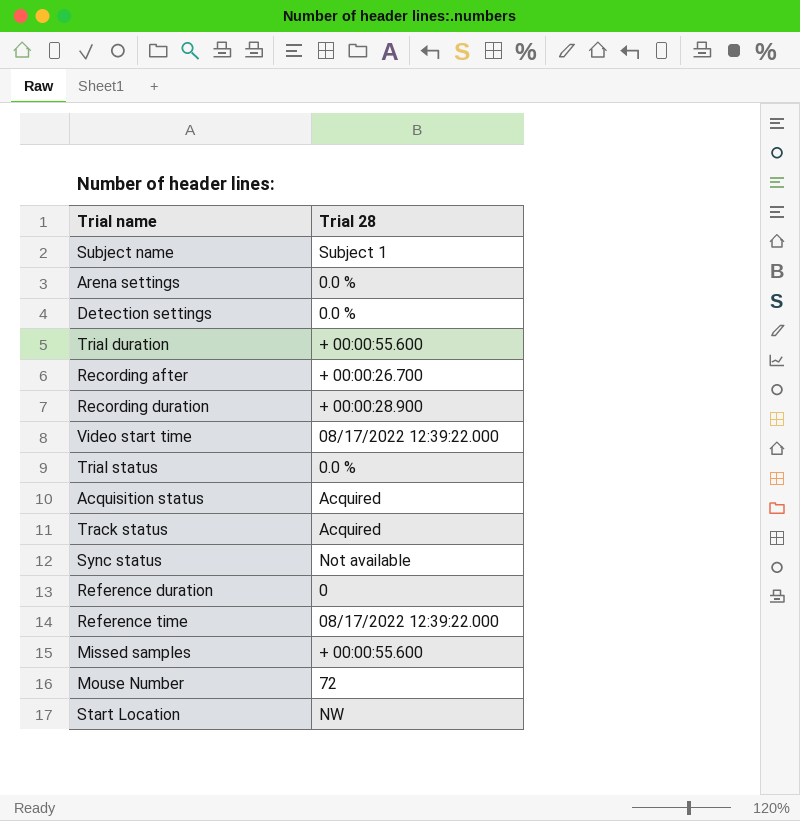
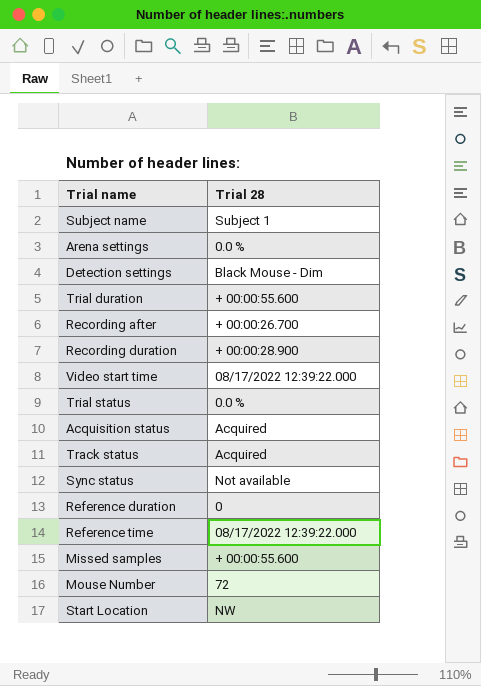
Detection settings | Trial 28: 0.0 % -> Black Mouse - Dim

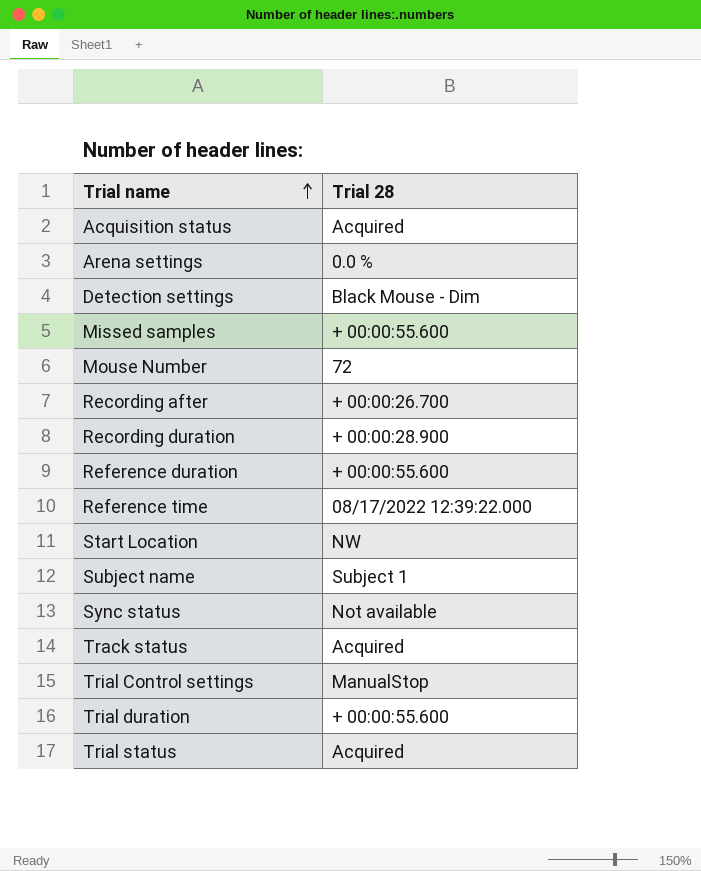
row order: none -> Trial name ascending
row Video start time: 08/17/2022 12:39:22.000 -> none
Reference duration | Trial 28: 0 -> + 00:00:55.600
row Trial Control settings: none -> ManualStop
Trial status | Trial 28: 0.0 % -> Acquired

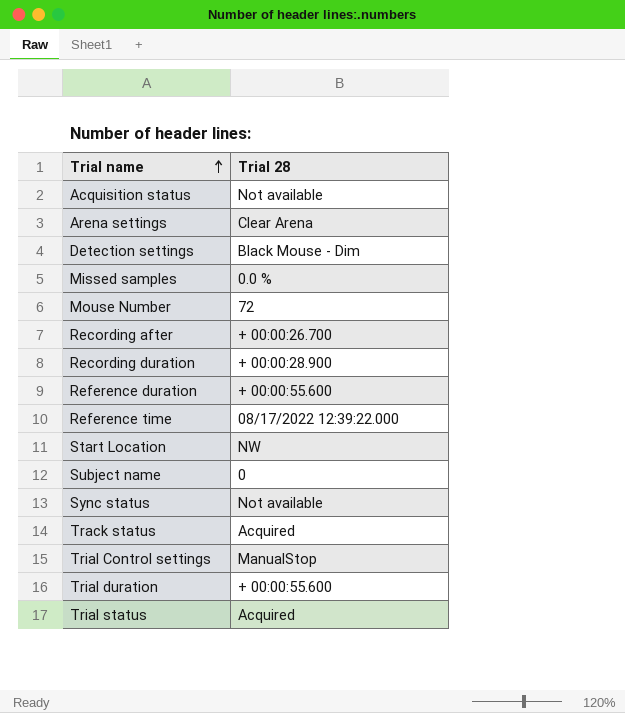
Acquisition status | Trial 28: Acquired -> Not available
Arena settings | Trial 28: 0.0 % -> Clear Arena
Missed samples | Trial 28: + 00:00:55.600 -> 0.0 %
Subject name | Trial 28: Subject 1 -> 0

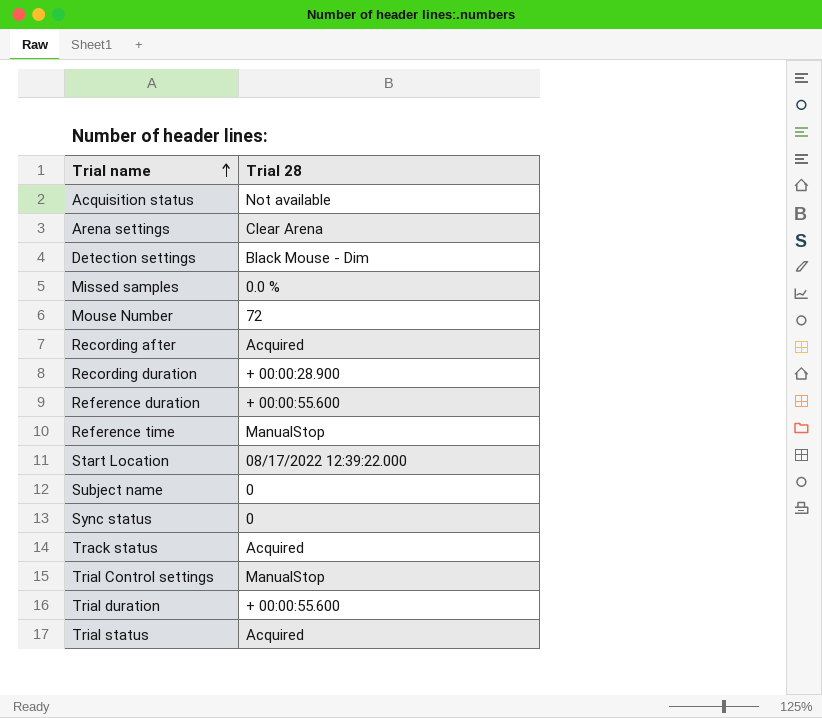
Recording after | Trial 28: + 00:00:26.700 -> Acquired
Reference time | Trial 28: 08/17/2022 12:39:22.000 -> ManualStop
Start Location | Trial 28: NW -> 08/17/2022 12:39:22.000
Sync status | Trial 28: Not available -> 0

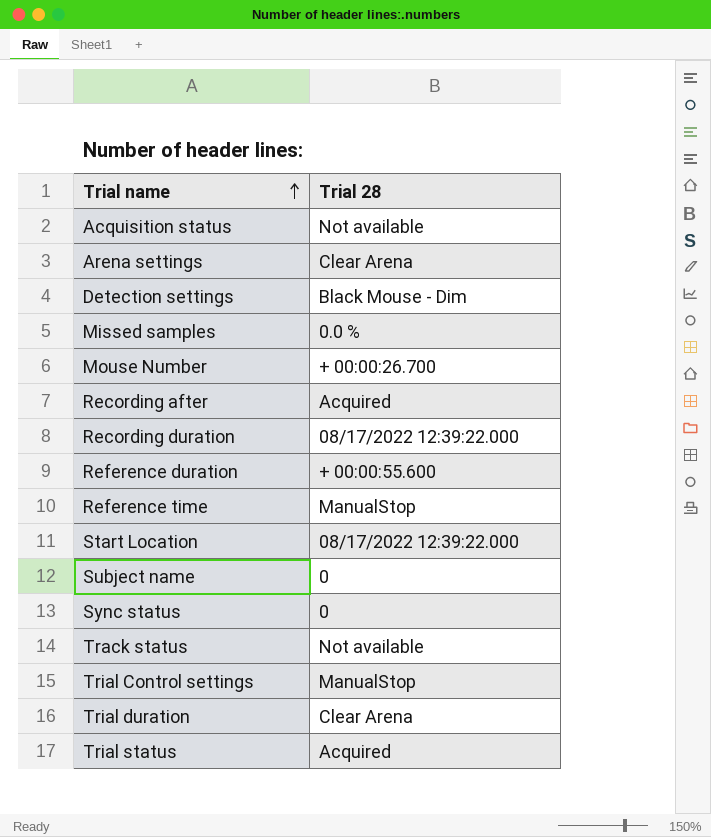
Mouse Number | Trial 28: 72 -> + 00:00:26.700
Recording duration | Trial 28: + 00:00:28.900 -> 08/17/2022 12:39:22.000
Track status | Trial 28: Acquired -> Not available
Trial duration | Trial 28: + 00:00:55.600 -> Clear Arena

